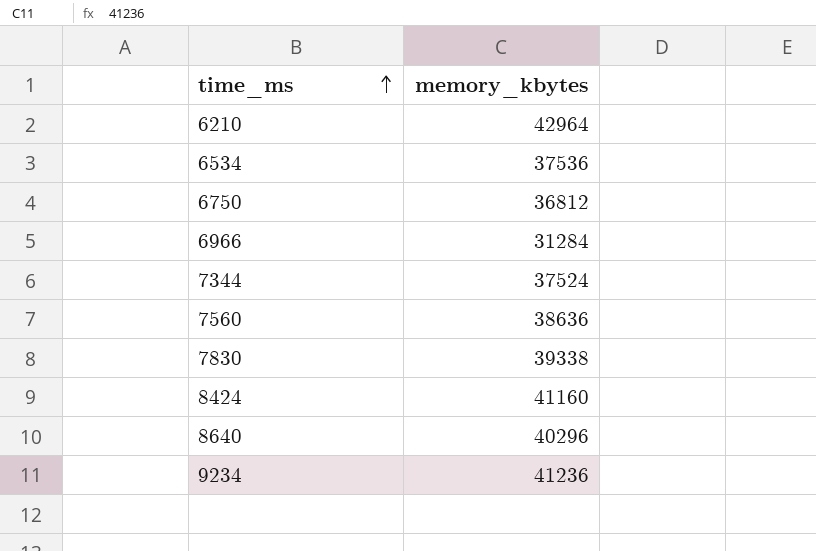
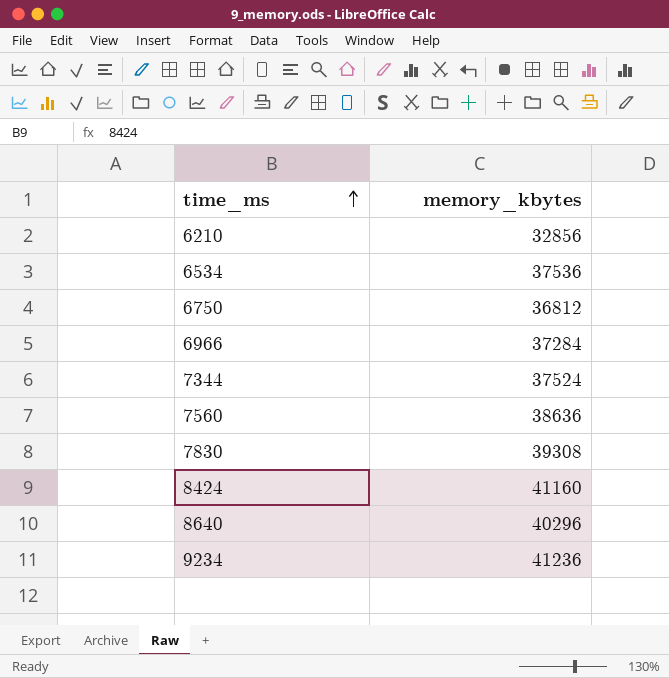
6210 | memory_kbytes: 42964 -> 32856
6966 | memory_kbytes: 31284 -> 37284
7830 | memory_kbytes: 39338 -> 39308

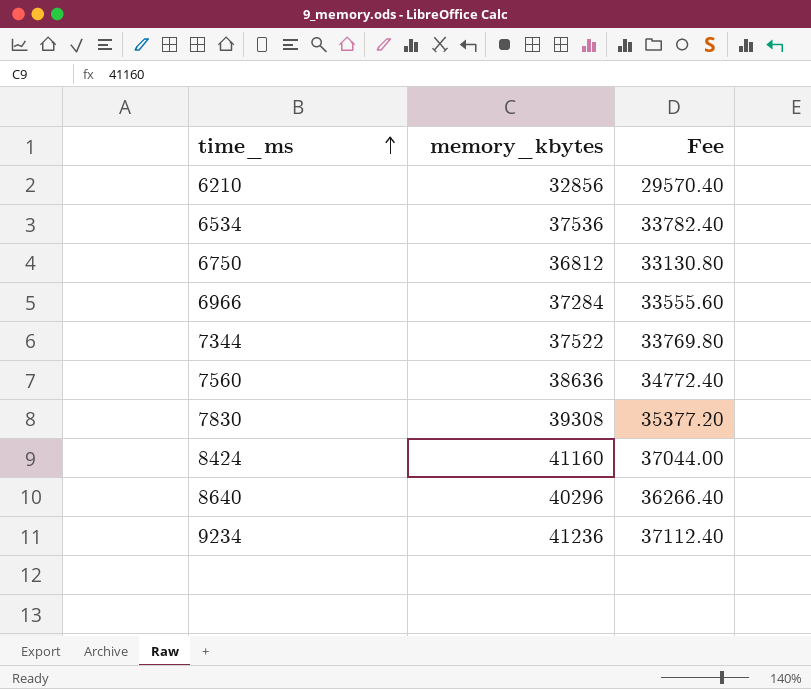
column Fee | formula: none -> [memory_kbytes] * 0.9
7344 | memory_kbytes: 37524 -> 37522

